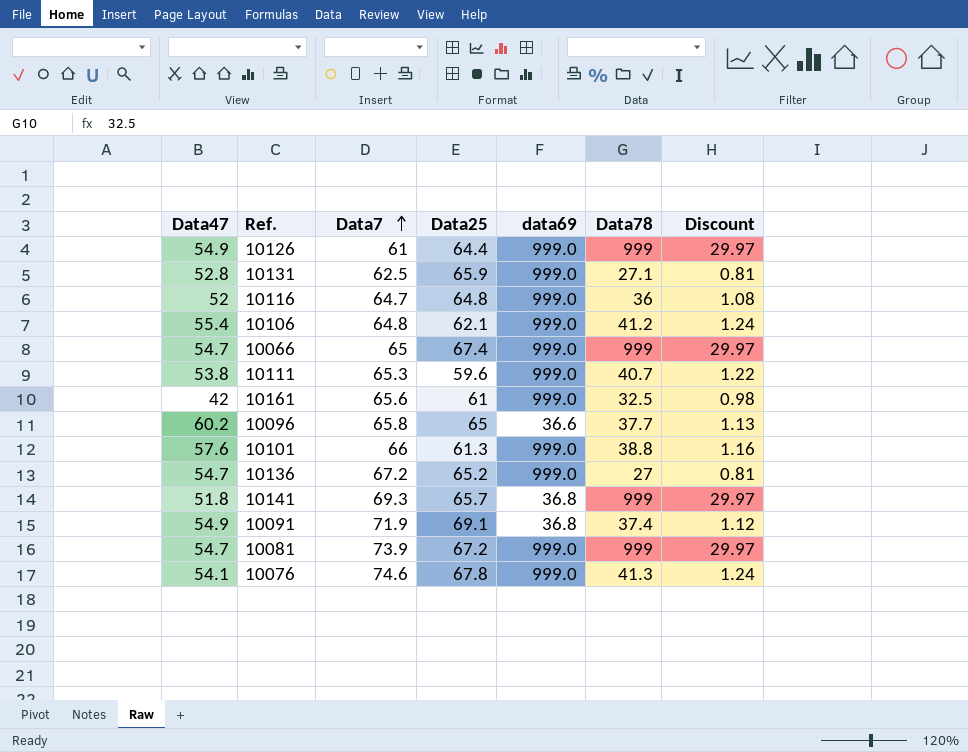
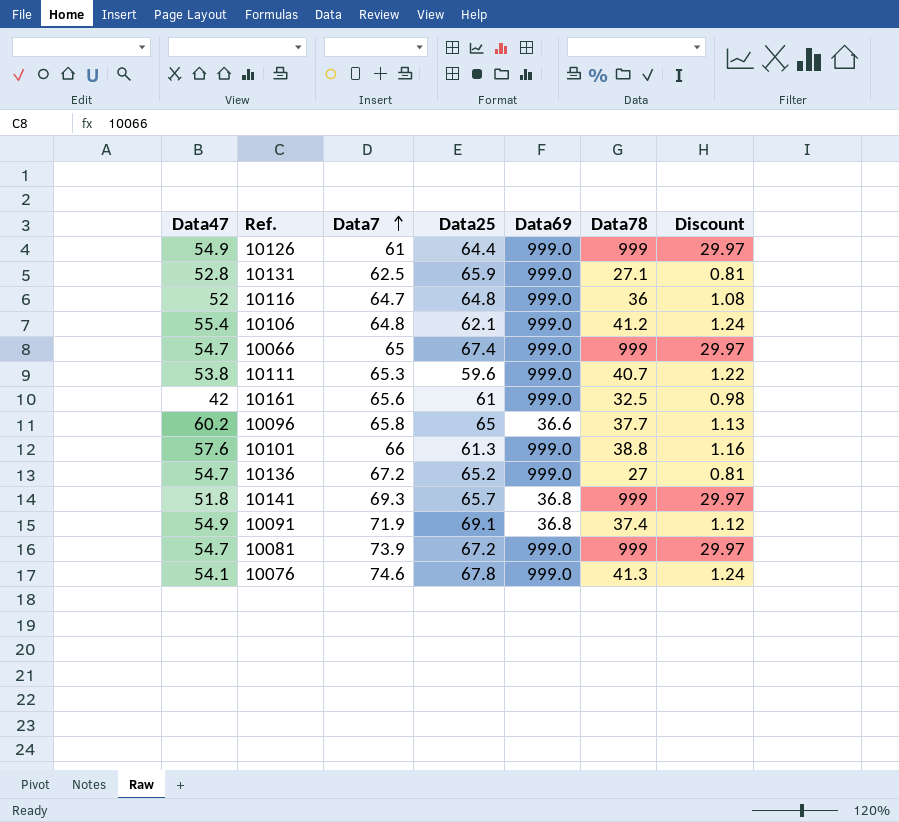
column name: data69 -> Data69

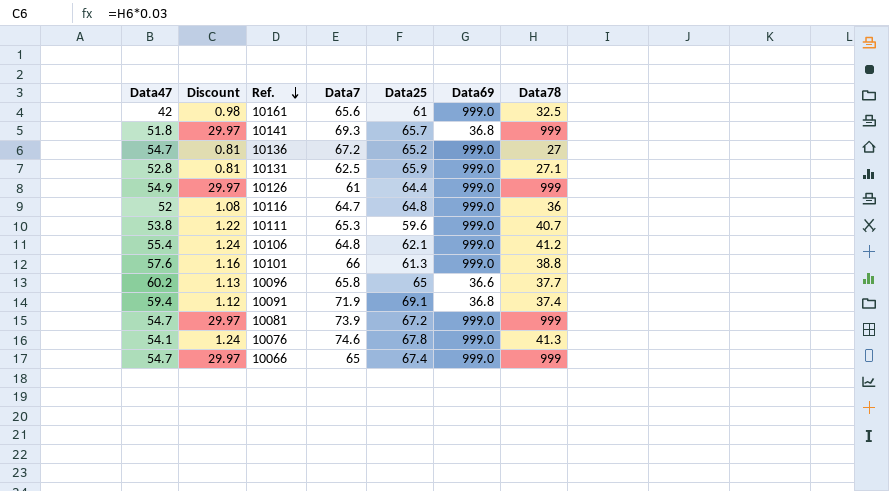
row order: Data7 ascending -> Ref. descending
column Discount | position: 7 -> 2
10091 | Data47: 54.9 -> 59.4

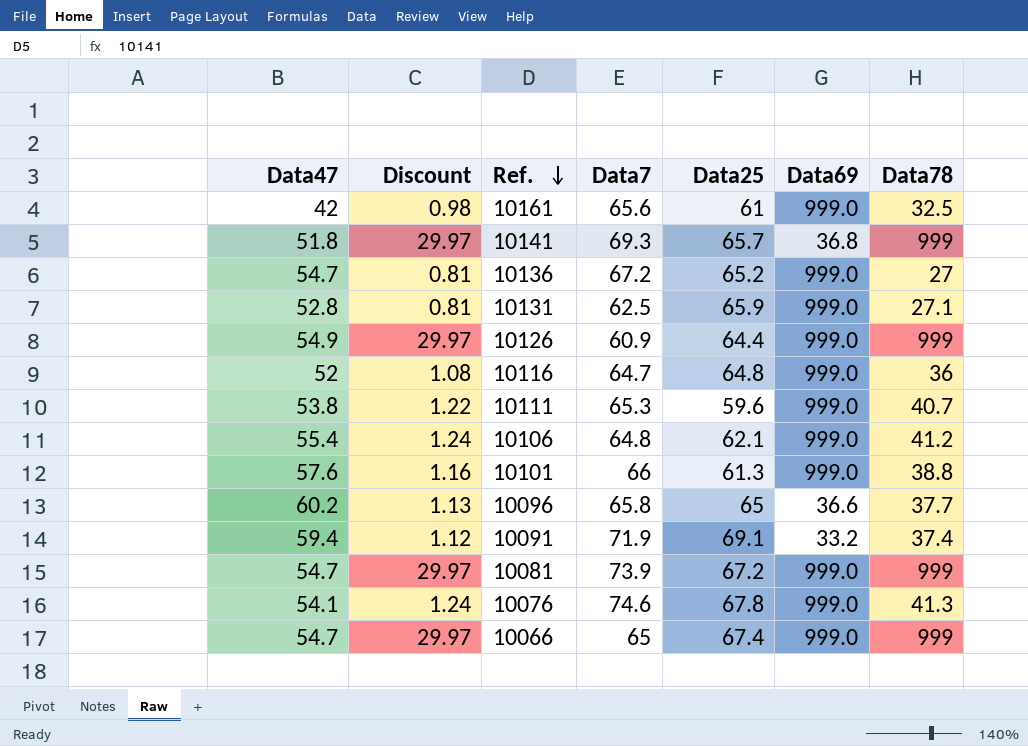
10126 | Data7: 61 -> 60.9
10091 | Data69: 36.8 -> 33.2

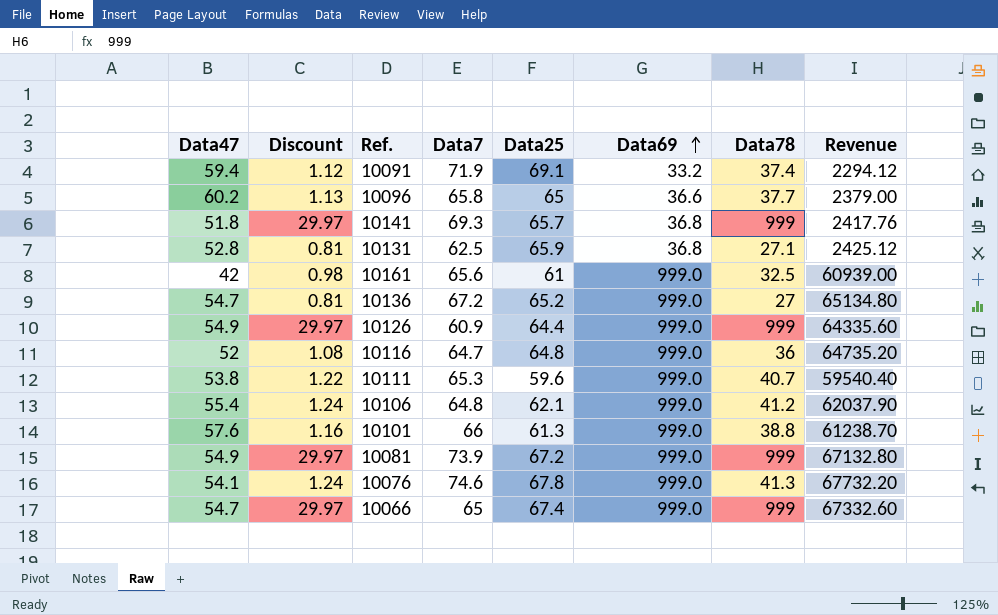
row order: Ref. descending -> Data69 ascending
column Revenue | formula: none -> [Data25] * [Data69]
10131 | Data69: 999.0 -> 36.8
10081 | Data47: 54.7 -> 54.9

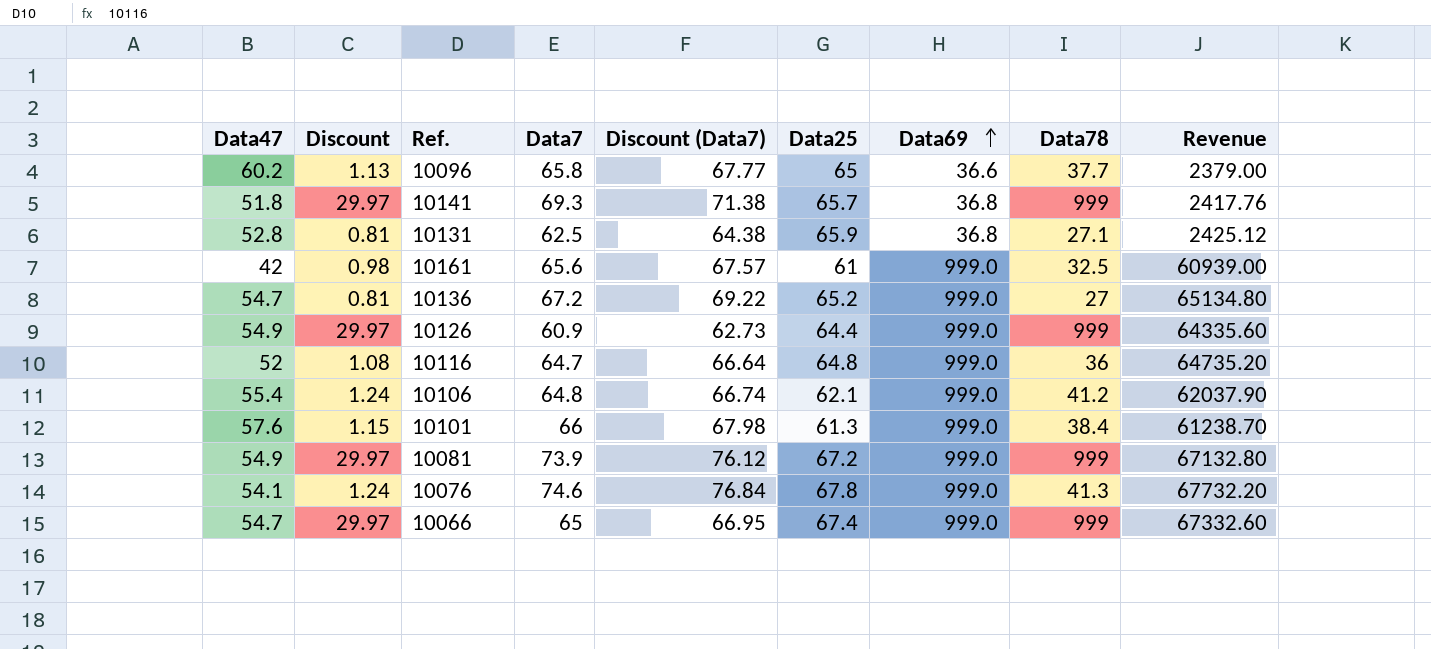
column Discount (Data7) | formula: none -> [Data7] * 1.03
row 10091: 59.4 | 1.12 | 71.9 | 69.1 | 33.2 | 37.4 | 2294.12 -> none
row 10111: 53.8 | 1.22 | 65.3 | 59.6 | 999.0 | 40.7 | 59540.40 -> none
10101 | Discount: 1.16 -> 1.15
10101 | Data78: 38.8 -> 38.4

